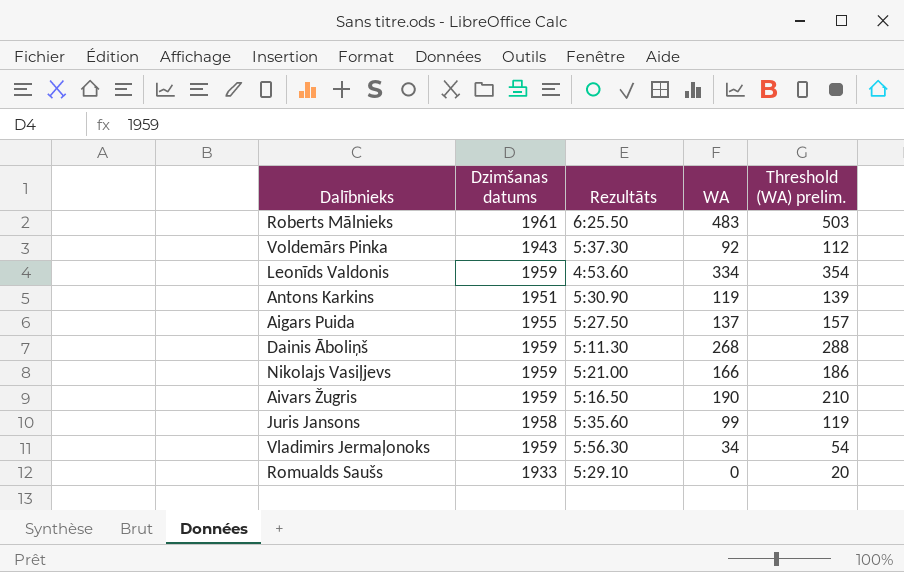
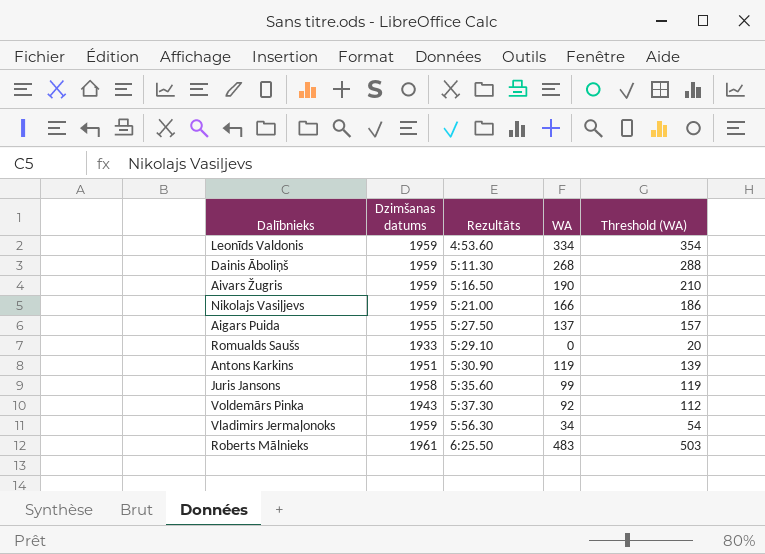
row order: none -> Rezultāts ascending
column name: Threshold (WA) prelim. -> Threshold (WA)

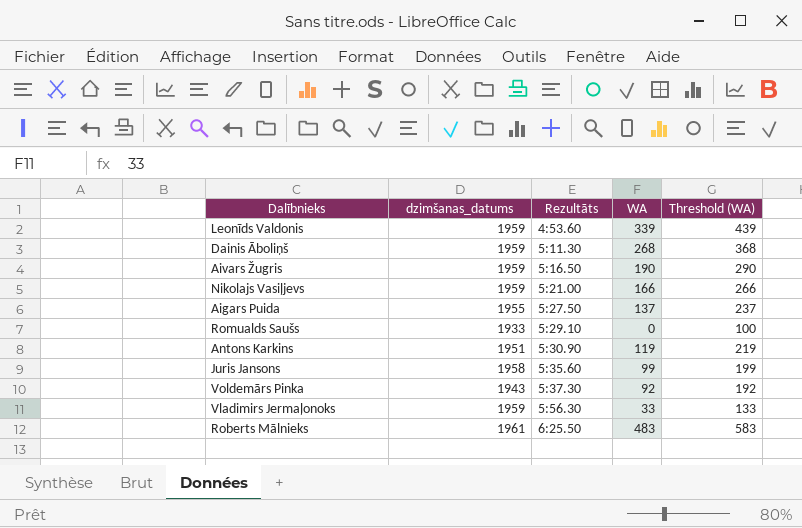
column name: Dzimšanas datums -> dzimšanas_datums
column Threshold (WA) | formula: [WA] + 20 -> [WA] + 100
Leonīds Valdonis | WA: 334 -> 339
Vladimirs Jermaļonoks | WA: 34 -> 33

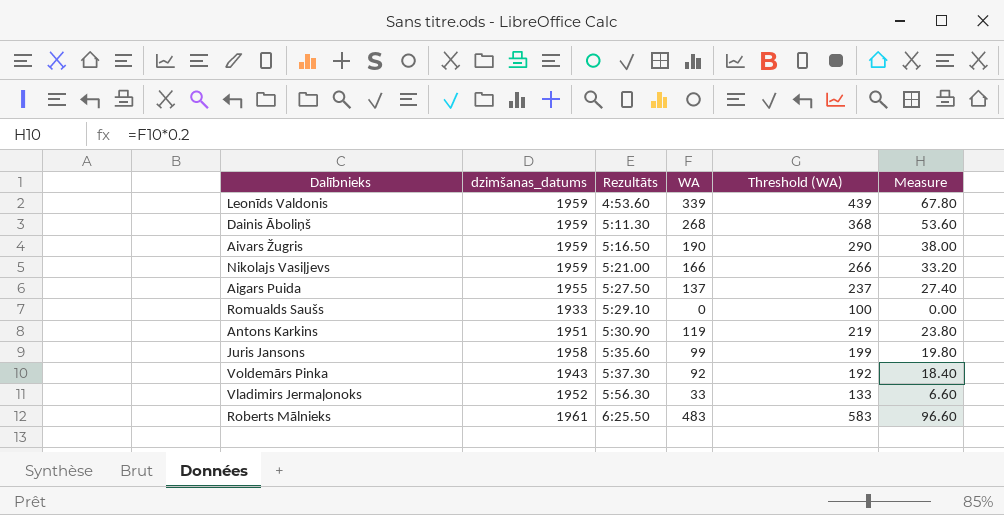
column Measure | formula: none -> [WA] * 0.2
Vladimirs Jermaļonoks | dzimšanas_datums: 1959 -> 1952

